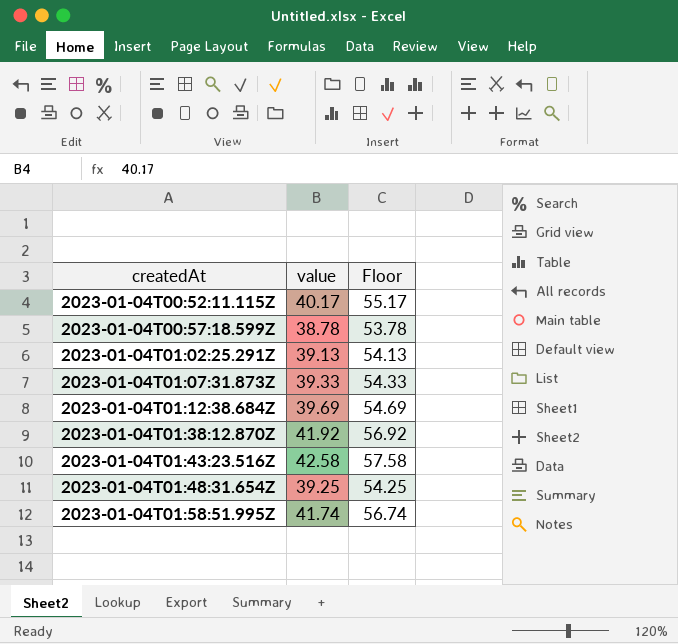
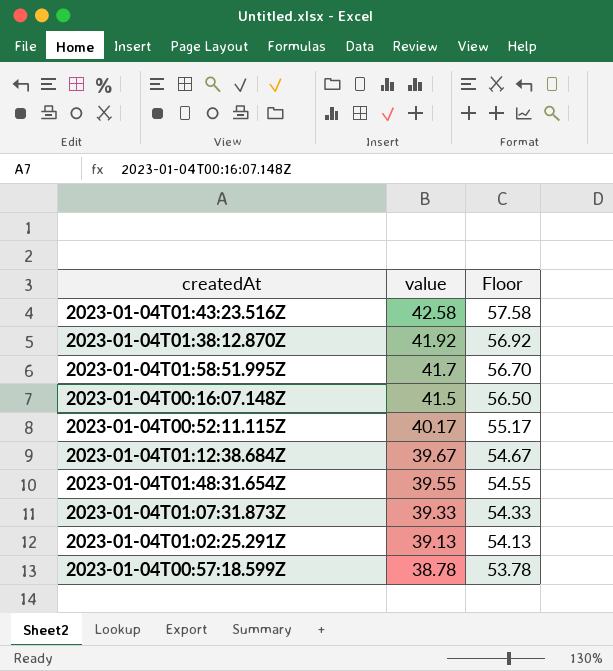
row order: createdAt ascending -> value descending
2023-01-04T01:58:51.995Z | value: 41.74 -> 41.7
2023-01-04T01:58:51.995Z | Floor: 56.74 -> 56.70
row 2023-01-04T00:16:07.148Z: none -> 41.5 | 56.50
2023-01-04T01:12:38.684Z | value: 39.69 -> 39.67
2023-01-04T01:12:38.684Z | Floor: 54.69 -> 54.67
2023-01-04T01:48:31.654Z | value: 39.25 -> 39.55
2023-01-04T01:48:31.654Z | Floor: 54.25 -> 54.55

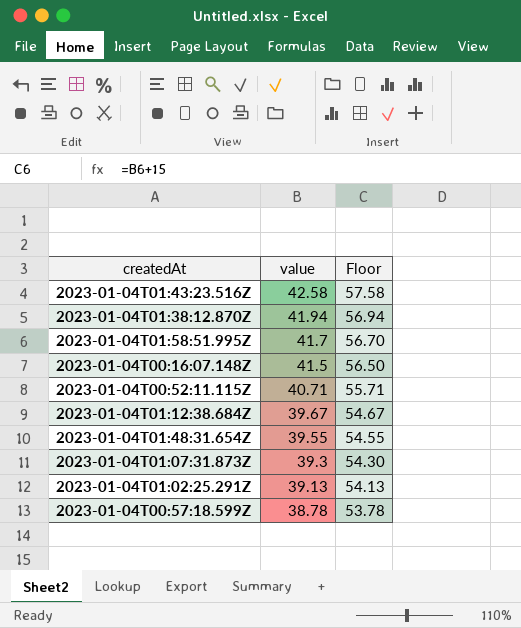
2023-01-04T01:38:12.870Z | value: 41.92 -> 41.94
2023-01-04T01:38:12.870Z | Floor: 56.92 -> 56.94
2023-01-04T00:52:11.115Z | value: 40.17 -> 40.71
2023-01-04T00:52:11.115Z | Floor: 55.17 -> 55.71
2023-01-04T01:07:31.873Z | value: 39.33 -> 39.3
2023-01-04T01:07:31.873Z | Floor: 54.33 -> 54.30

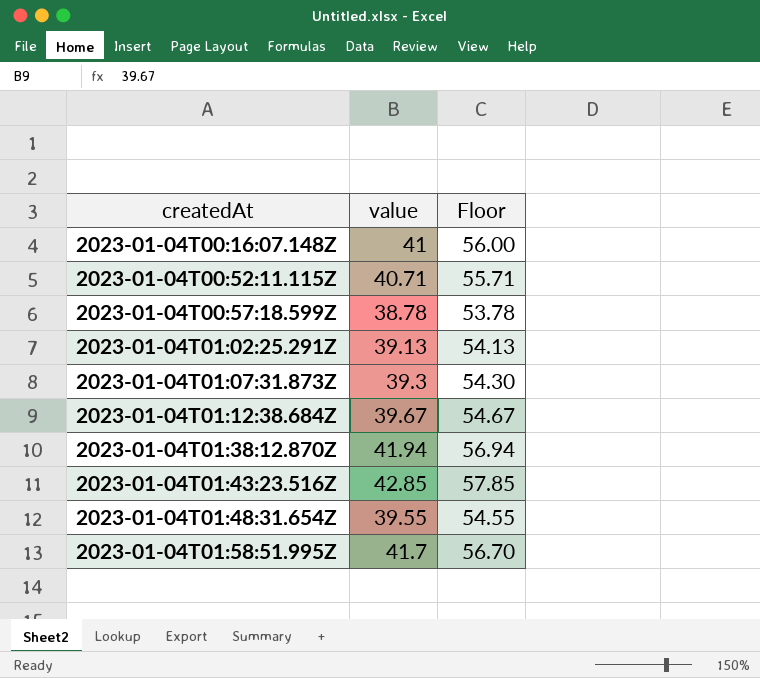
row order: value descending -> createdAt ascending
2023-01-04T00:16:07.148Z | value: 41.5 -> 41
2023-01-04T00:16:07.148Z | Floor: 56.50 -> 56.00
2023-01-04T01:43:23.516Z | value: 42.58 -> 42.85
2023-01-04T01:43:23.516Z | Floor: 57.58 -> 57.85

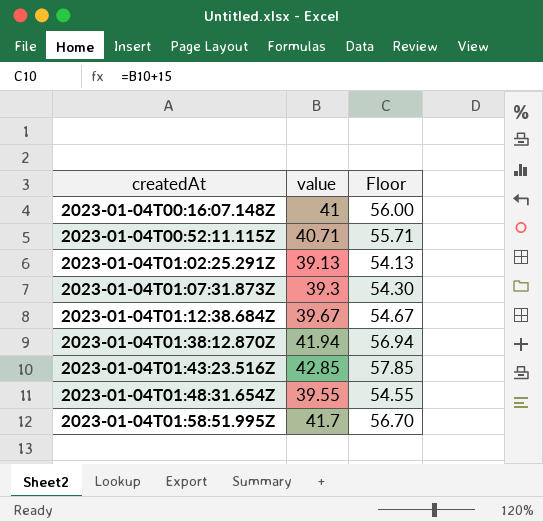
row 2023-01-04T00:57:18.599Z: 38.78 | 53.78 -> none

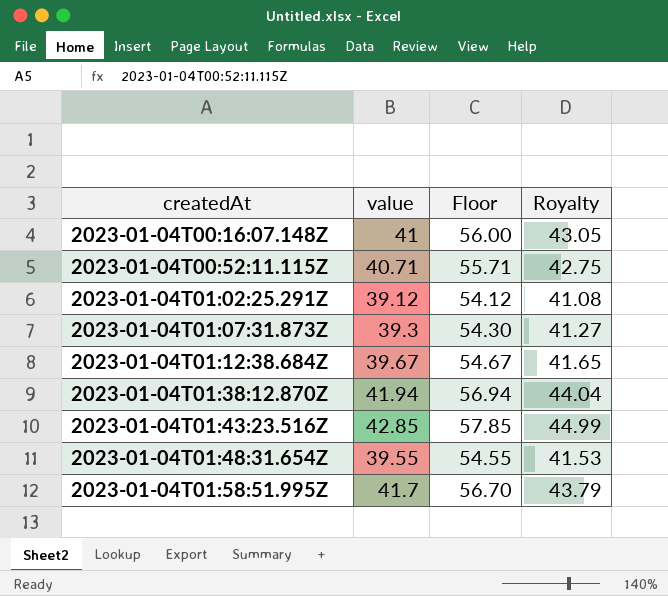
column Royalty | formula: none -> [value] * 1.05
2023-01-04T01:02:25.291Z | value: 39.13 -> 39.12
2023-01-04T01:02:25.291Z | Floor: 54.13 -> 54.12

